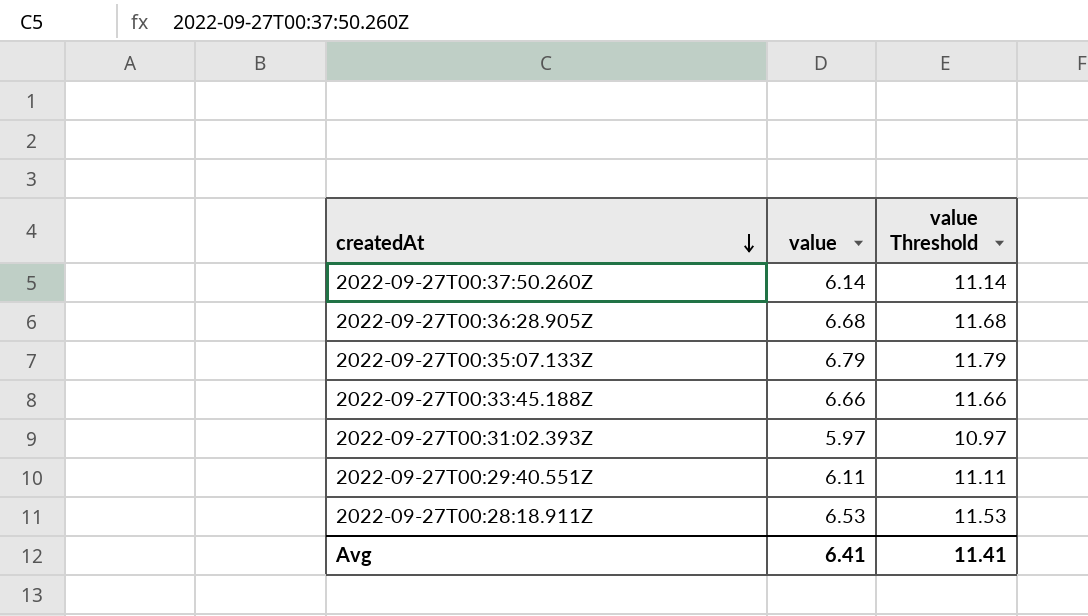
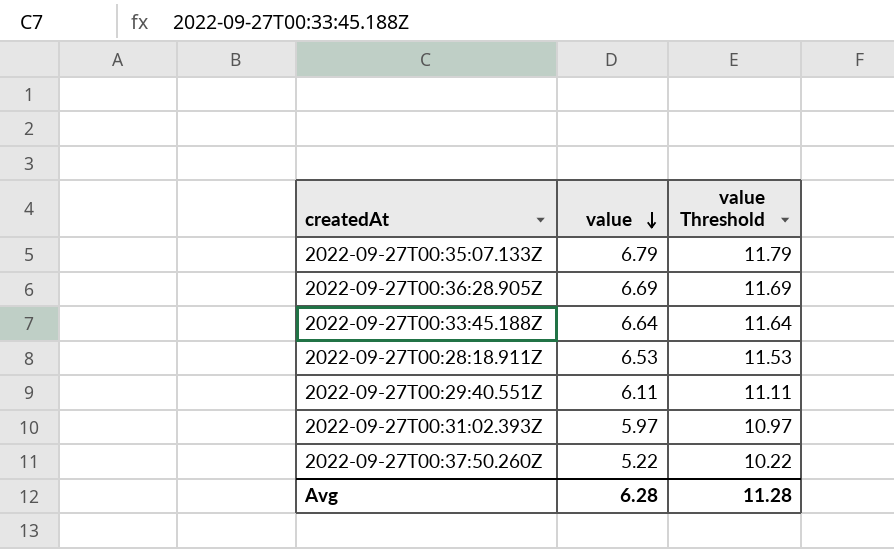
row order: createdAt descending -> value descending
2022-09-27T00:36:28.905Z | value: 6.68 -> 6.69
2022-09-27T00:36:28.905Z | value Threshold: 11.68 -> 11.69
2022-09-27T00:33:45.188Z | value: 6.66 -> 6.64
2022-09-27T00:33:45.188Z | value Threshold: 11.66 -> 11.64
2022-09-27T00:37:50.260Z | value: 6.14 -> 5.22
2022-09-27T00:37:50.260Z | value Threshold: 11.14 -> 10.22
Avg | value: 6.41 -> 6.28
Avg | value Threshold: 11.41 -> 11.28

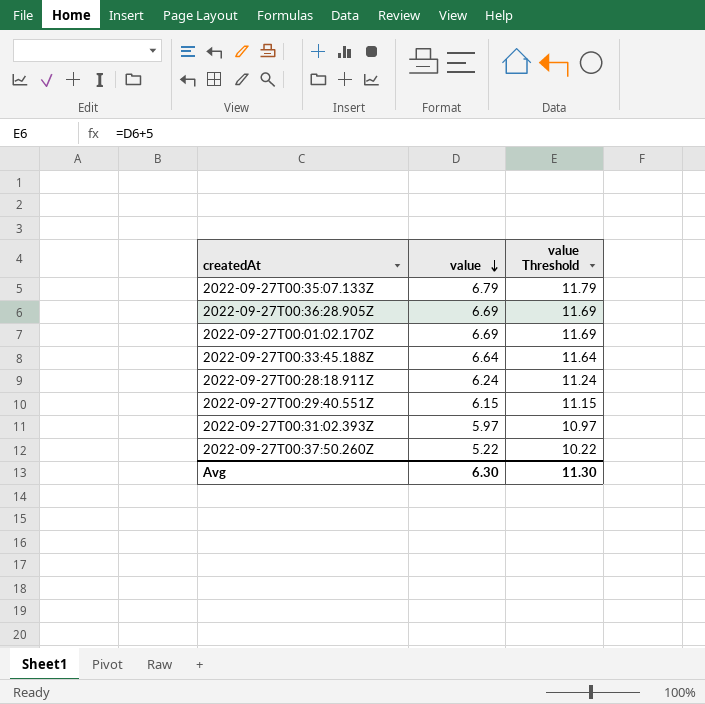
row 2022-09-27T00:01:02.170Z: none -> 6.69 | 11.69
2022-09-27T00:28:18.911Z | value: 6.53 -> 6.24
2022-09-27T00:28:18.911Z | value Threshold: 11.53 -> 11.24
2022-09-27T00:29:40.551Z | value: 6.11 -> 6.15
2022-09-27T00:29:40.551Z | value Threshold: 11.11 -> 11.15
Avg | value: 6.28 -> 6.30
Avg | value Threshold: 11.28 -> 11.30

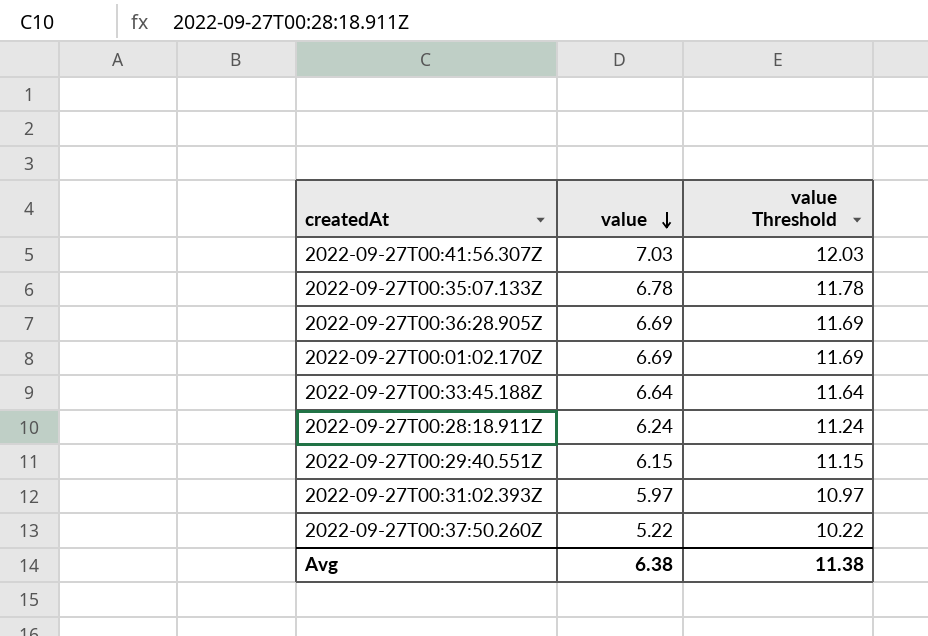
row 2022-09-27T00:41:56.307Z: none -> 7.03 | 12.03
2022-09-27T00:35:07.133Z | value: 6.79 -> 6.78
2022-09-27T00:35:07.133Z | value Threshold: 11.79 -> 11.78
Avg | value: 6.30 -> 6.38
Avg | value Threshold: 11.30 -> 11.38

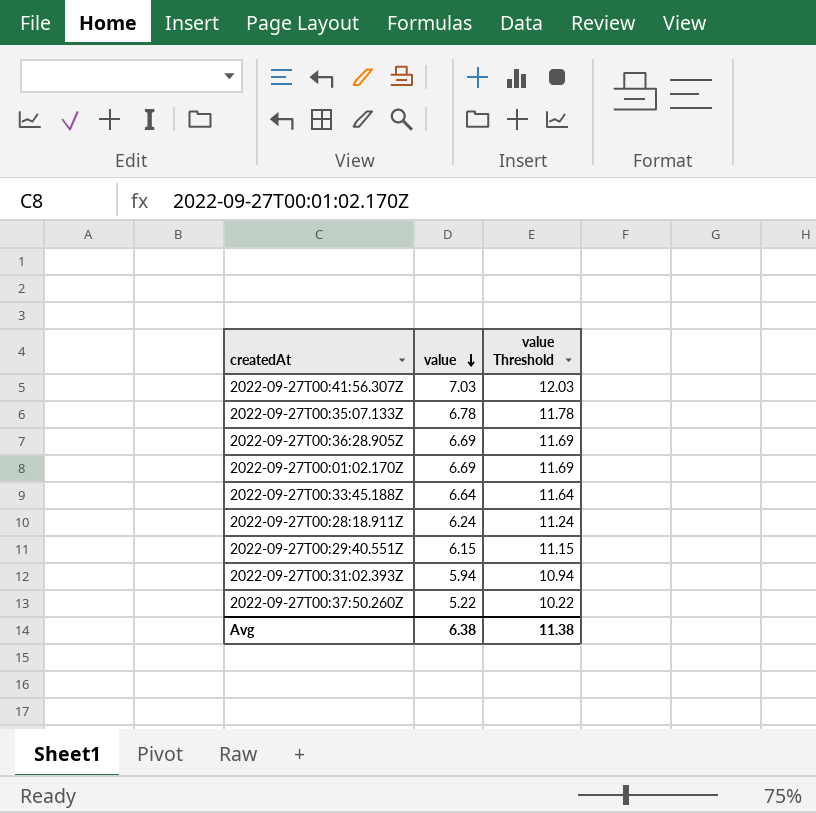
2022-09-27T00:31:02.393Z | value: 5.97 -> 5.94
2022-09-27T00:31:02.393Z | value Threshold: 10.97 -> 10.94

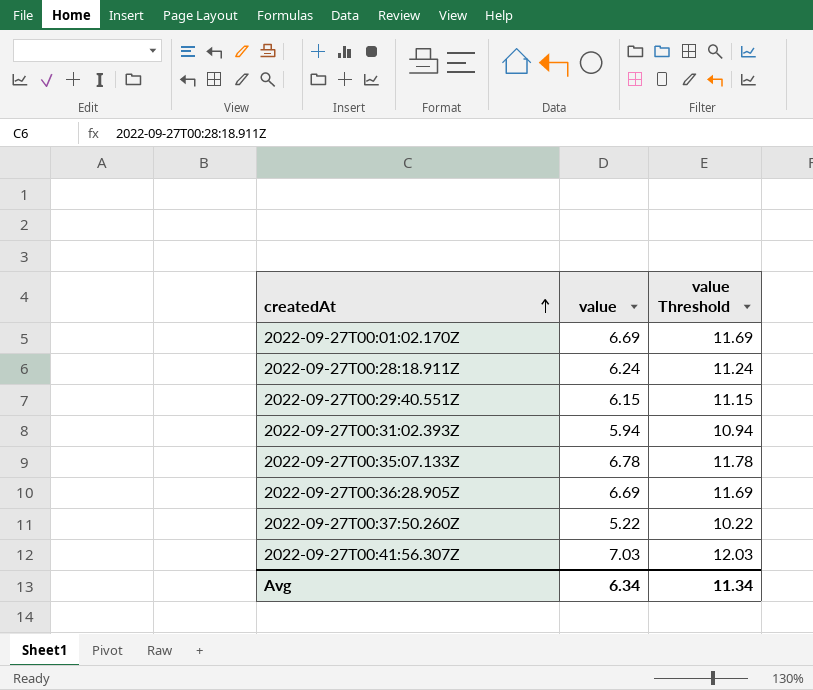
row order: value descending -> createdAt ascending
row 2022-09-27T00:33:45.188Z: 6.64 | 11.64 -> none
Avg | value: 6.38 -> 6.34
Avg | value Threshold: 11.38 -> 11.34

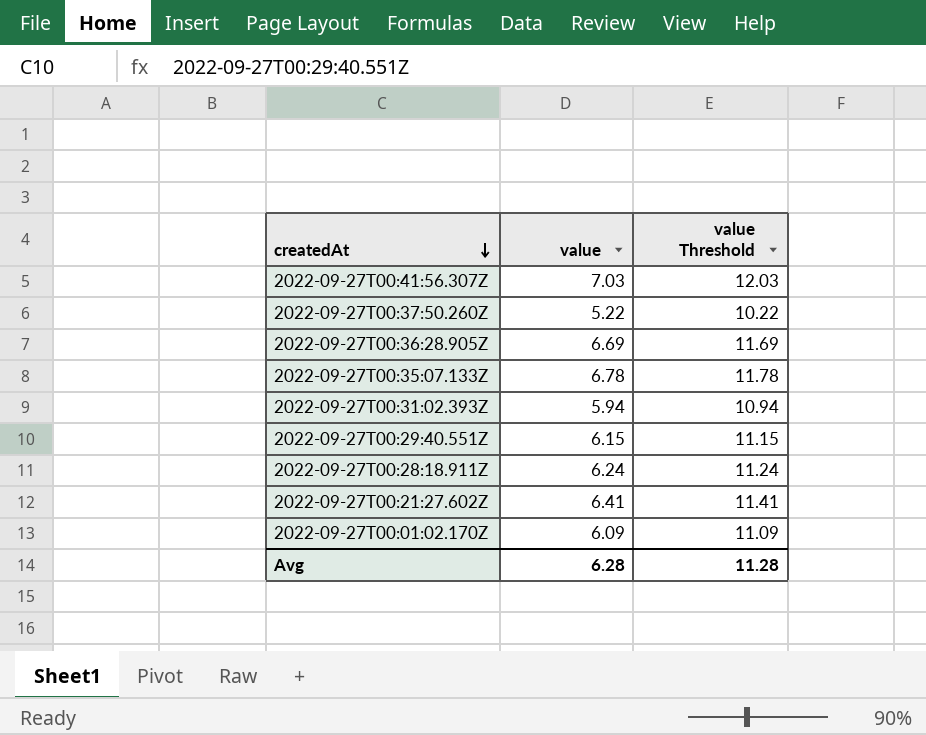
row order: createdAt ascending -> createdAt descending
row 2022-09-27T00:21:27.602Z: none -> 6.41 | 11.41
2022-09-27T00:01:02.170Z | value: 6.69 -> 6.09
2022-09-27T00:01:02.170Z | value Threshold: 11.69 -> 11.09
Avg | value: 6.34 -> 6.28
Avg | value Threshold: 11.34 -> 11.28

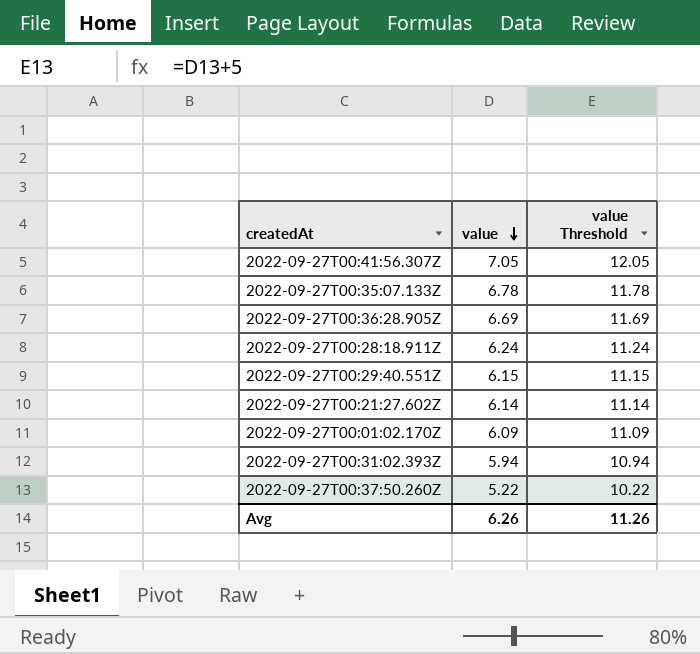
row order: createdAt descending -> value descending
2022-09-27T00:41:56.307Z | value: 7.03 -> 7.05
2022-09-27T00:41:56.307Z | value Threshold: 12.03 -> 12.05
2022-09-27T00:21:27.602Z | value: 6.41 -> 6.14
2022-09-27T00:21:27.602Z | value Threshold: 11.41 -> 11.14
Avg | value: 6.28 -> 6.26
Avg | value Threshold: 11.28 -> 11.26

